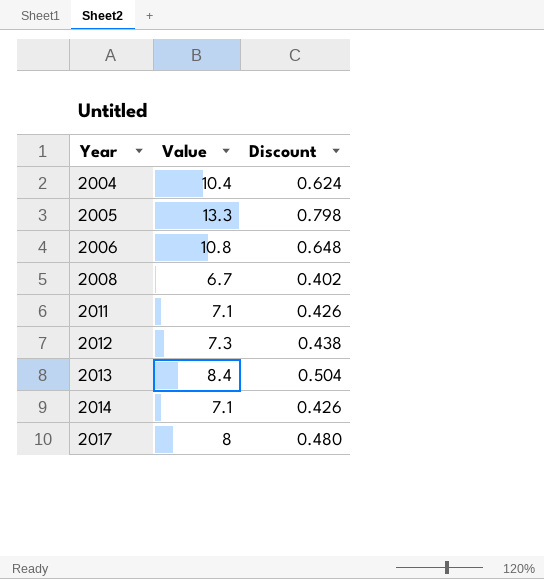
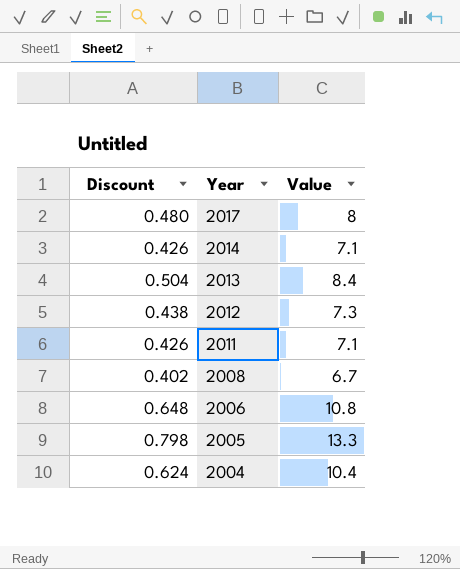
row order: Year ascending -> Year descending
column Discount | position: 3 -> 1

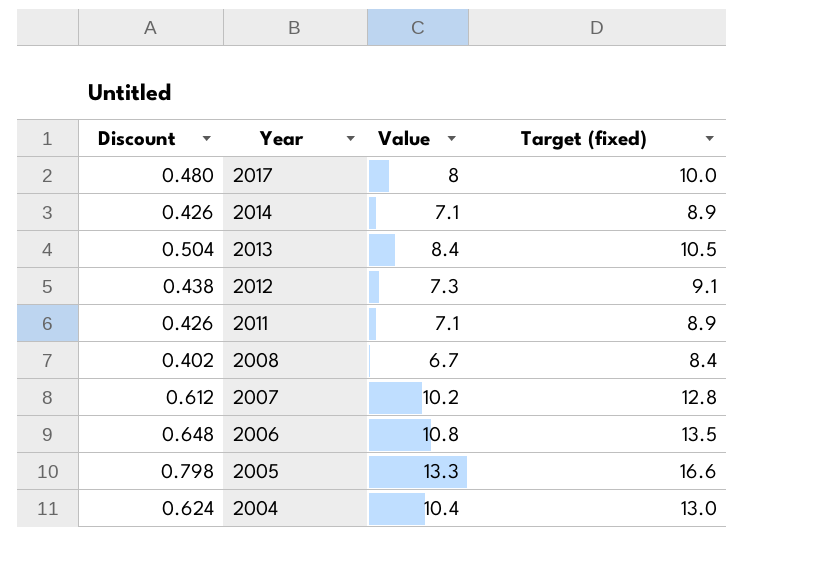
column Target (fixed) | formula: none -> [Value] * 1.25
row 2007: none -> 0.612 | 10.2 | 12.8

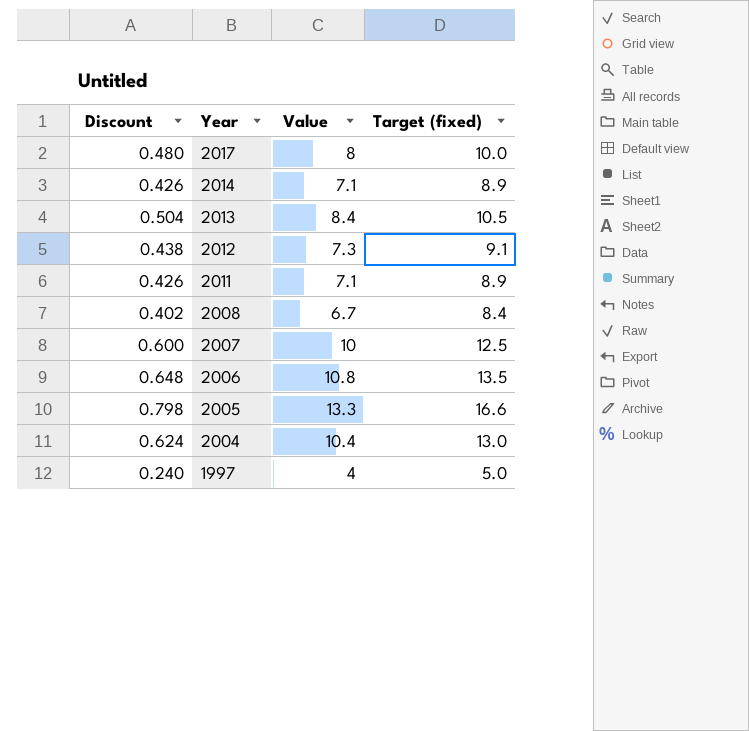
2007 | Discount: 0.612 -> 0.600
2007 | Value: 10.2 -> 10
2007 | Target (fixed): 12.8 -> 12.5
row 1997: none -> 0.240 | 4 | 5.0

